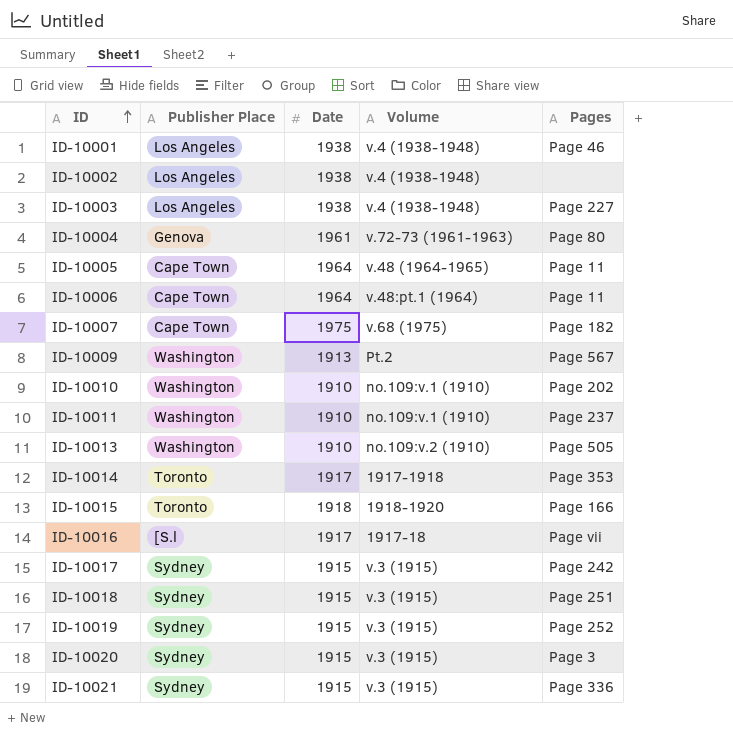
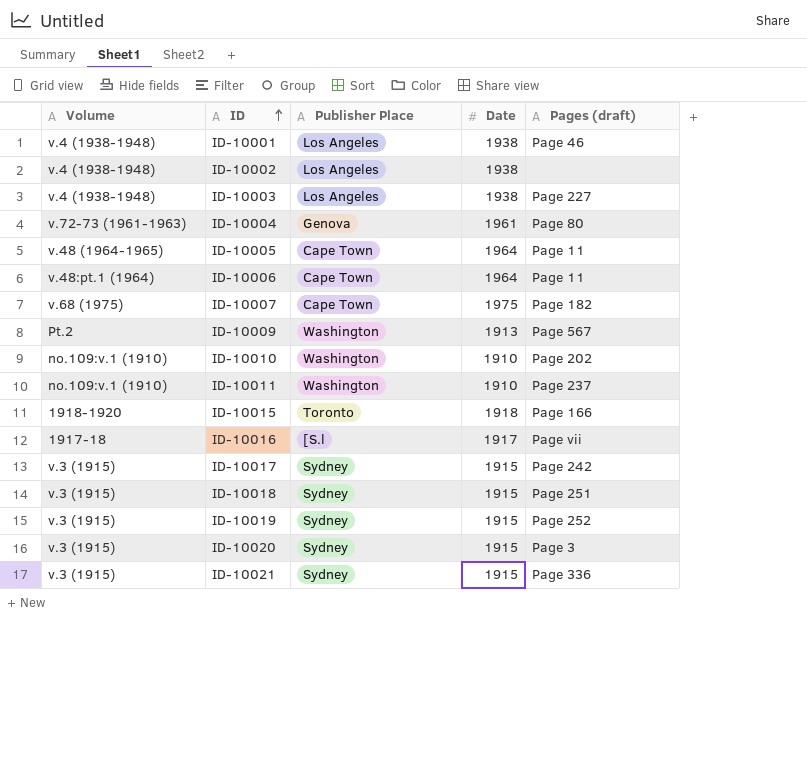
column Volume | position: 4 -> 1
column name: Pages -> Pages (draft)
row ID-10013: Washington | 1910 | no.109:v.2 (1910) | Page 505 -> none
row ID-10014: Toronto | 1917 | 1917-1918 | Page 353 -> none

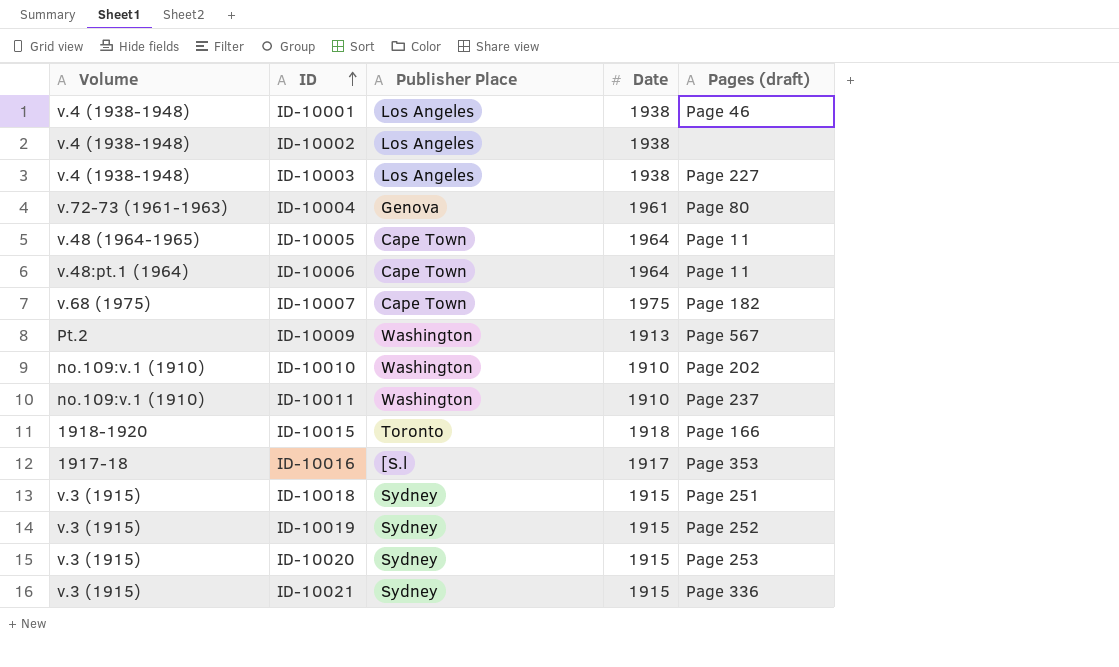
row ID-10017: v.3 (1915) | Sydney | 1915 | Page 242 -> none
ID-10016 | Pages (draft): Page vii -> Page 353
ID-10020 | Pages (draft): Page 3 -> Page 253

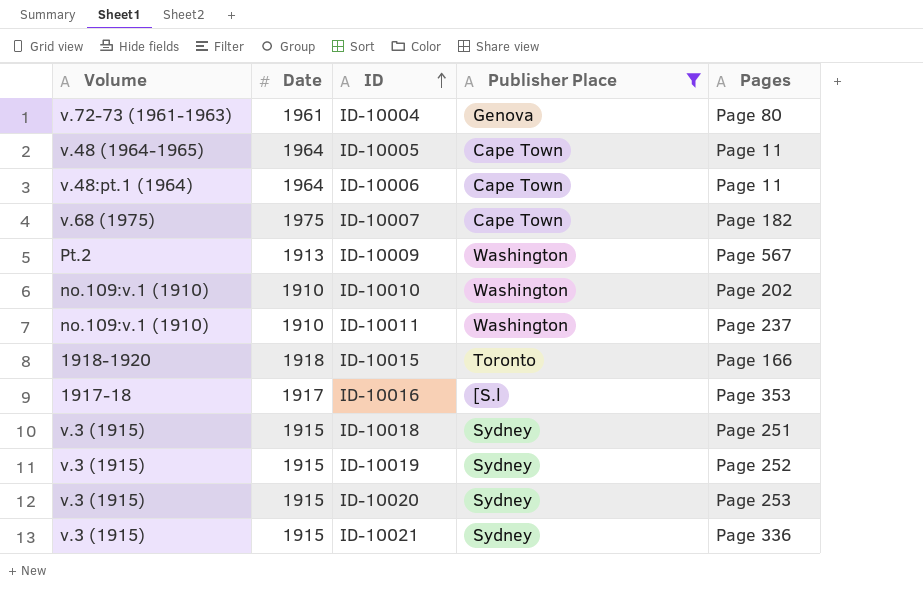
filter: none -> Publisher Place != Los Angeles
column Date | position: 4 -> 2
column name: Pages (draft) -> Pages

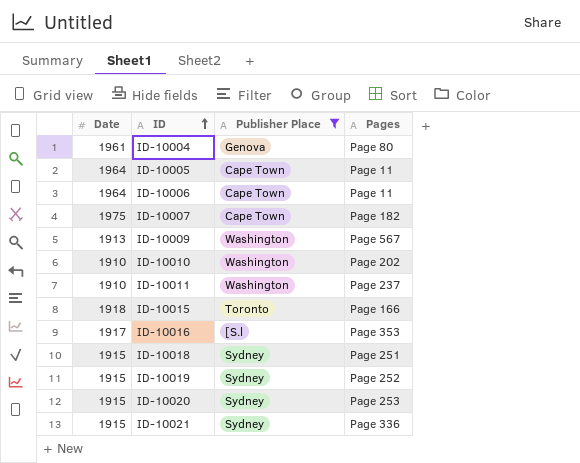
column Volume | position: 1 -> none

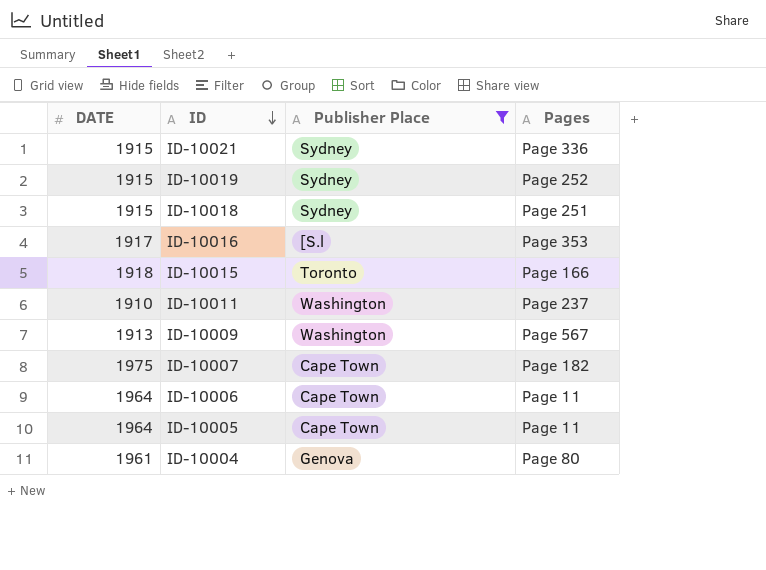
row order: ID ascending -> ID descending
column name: Date -> DATE
row ID-10010: 1910 | Washington | Page 202 -> none
row ID-10020: 1915 | Sydney | Page 253 -> none

